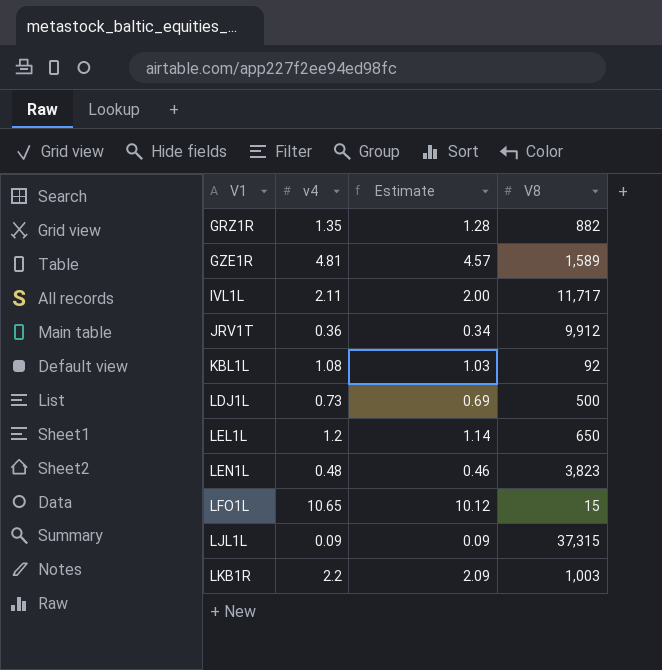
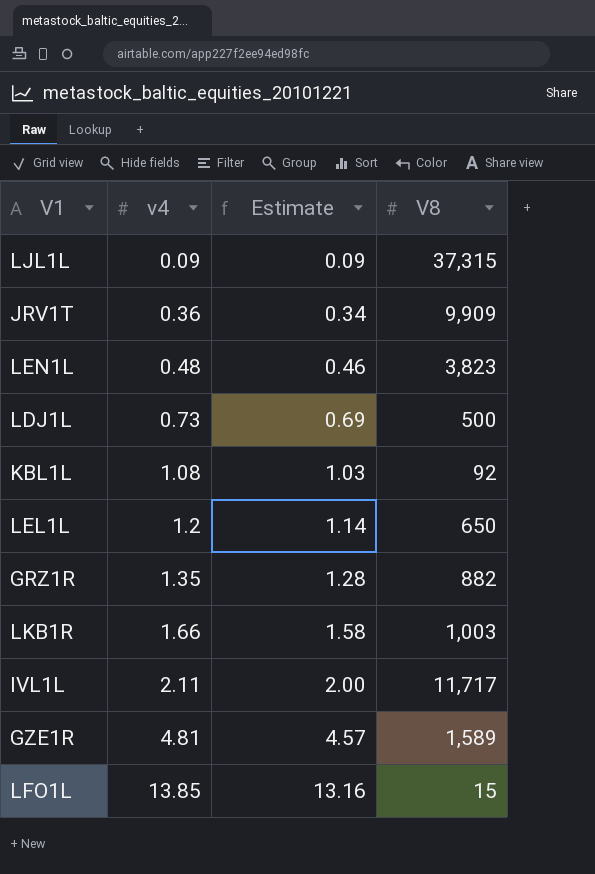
row order: V1 ascending -> v4 ascending
JRV1T | V8: 9,912 -> 9,909
LKB1R | v4: 2.2 -> 1.66
LKB1R | Estimate: 2.09 -> 1.58
LFO1L | v4: 10.65 -> 13.85
LFO1L | Estimate: 10.12 -> 13.16

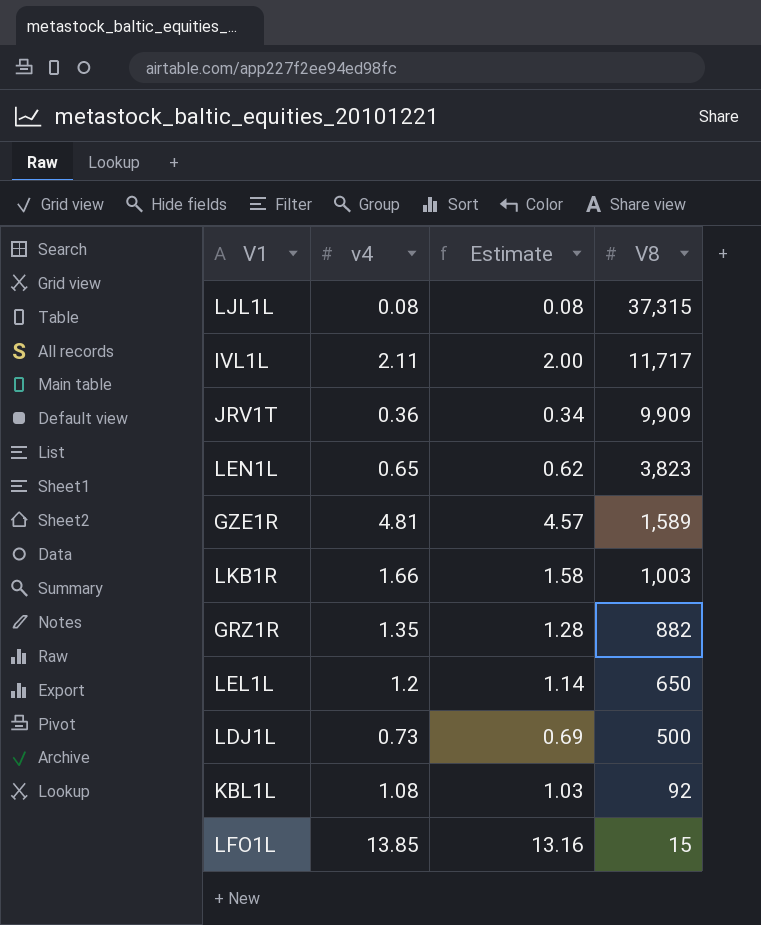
row order: v4 ascending -> V8 descending
LJL1L | v4: 0.09 -> 0.08
LJL1L | Estimate: 0.09 -> 0.08
LEN1L | v4: 0.48 -> 0.65
LEN1L | Estimate: 0.46 -> 0.62

